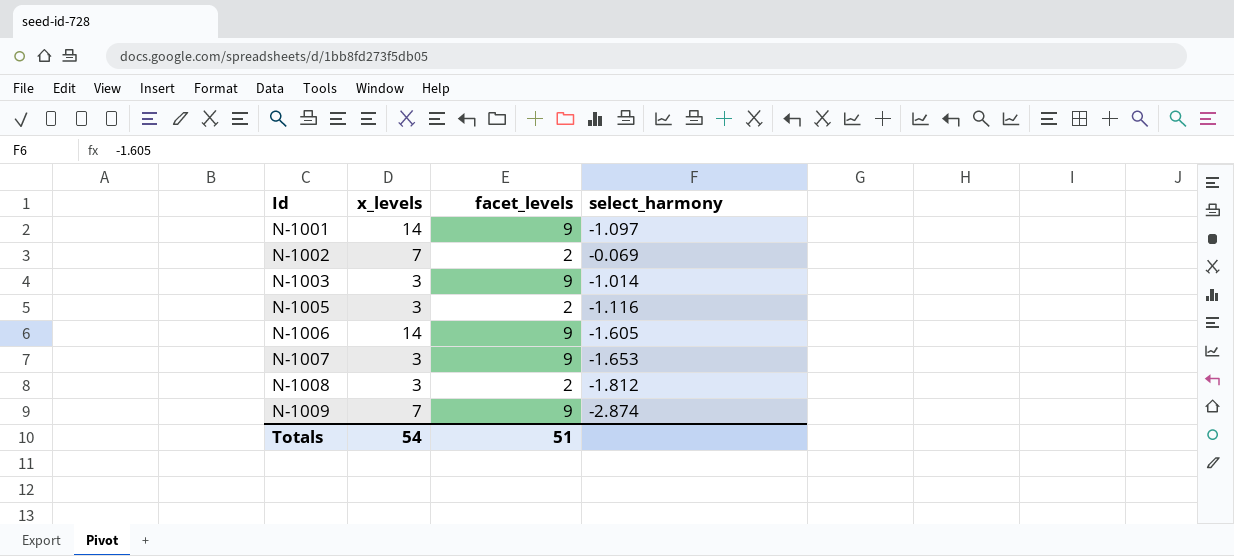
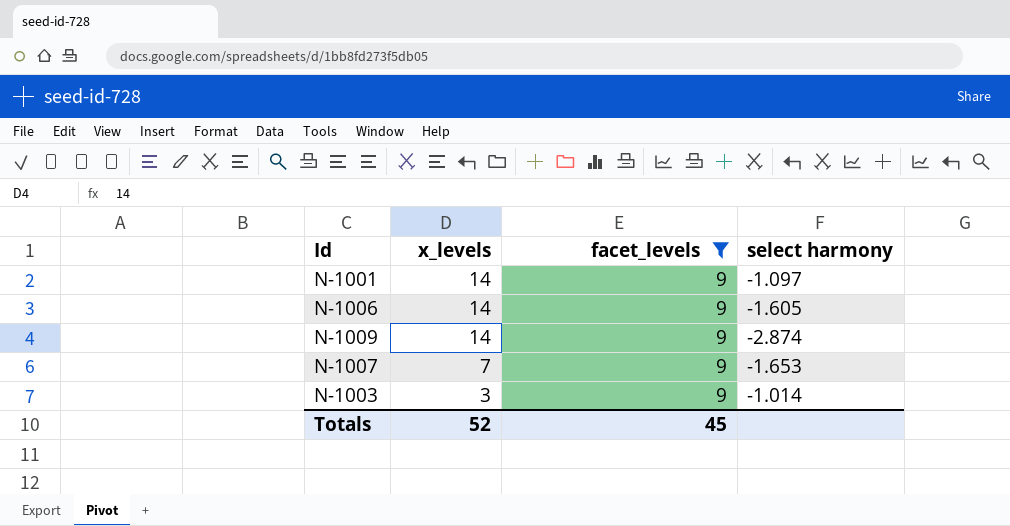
filter: none -> facet_levels = 9
row order: Id ascending -> x_levels descending
column name: select_harmony -> select harmony
N-1009 | x_levels: 7 -> 14
N-1007 | x_levels: 3 -> 7
Totals | x_levels: 54 -> 52
Totals | facet_levels: 51 -> 45

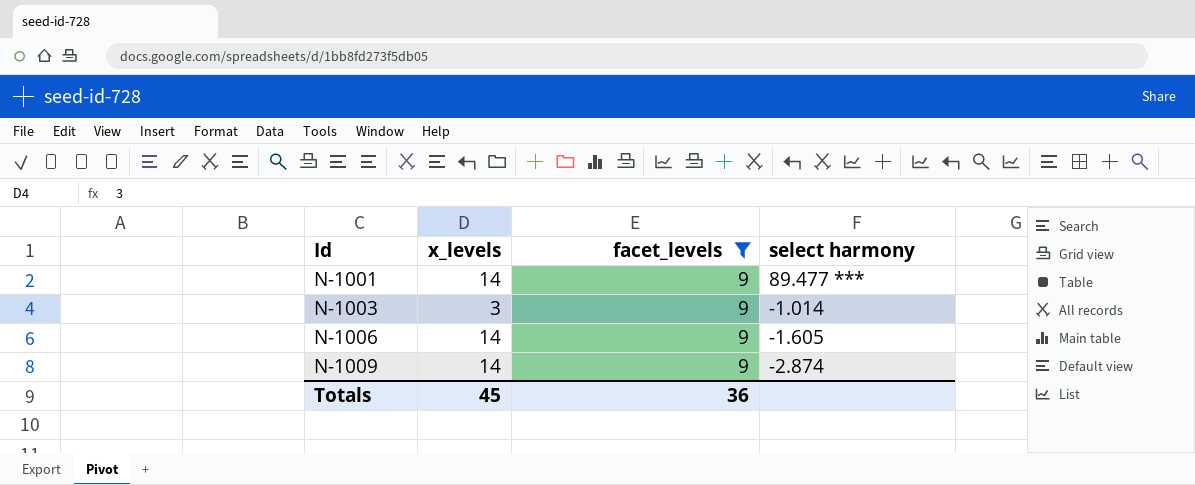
row order: x_levels descending -> Id ascending
row N-1007: 7 | 9 | -1.653 -> none
N-1001 | select harmony: -1.097 -> 89.477 ***
Totals | x_levels: 52 -> 45
Totals | facet_levels: 45 -> 36

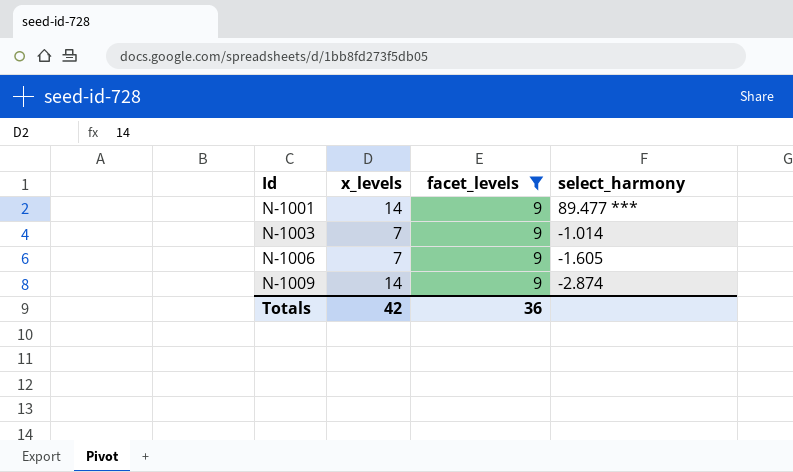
column name: select harmony -> select_harmony
N-1003 | x_levels: 3 -> 7
N-1006 | x_levels: 14 -> 7
Totals | x_levels: 45 -> 42

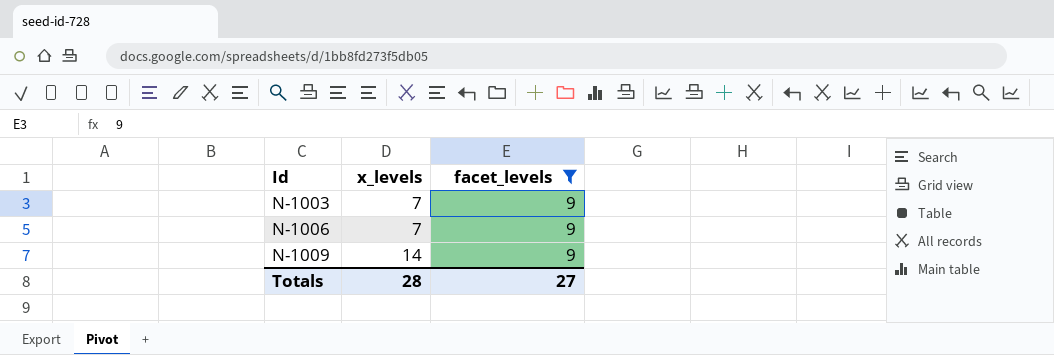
column select_harmony | position: 4 -> none
row N-1001: 14 | 9 | 89.477 *** -> none
Totals | x_levels: 42 -> 28
Totals | facet_levels: 36 -> 27

